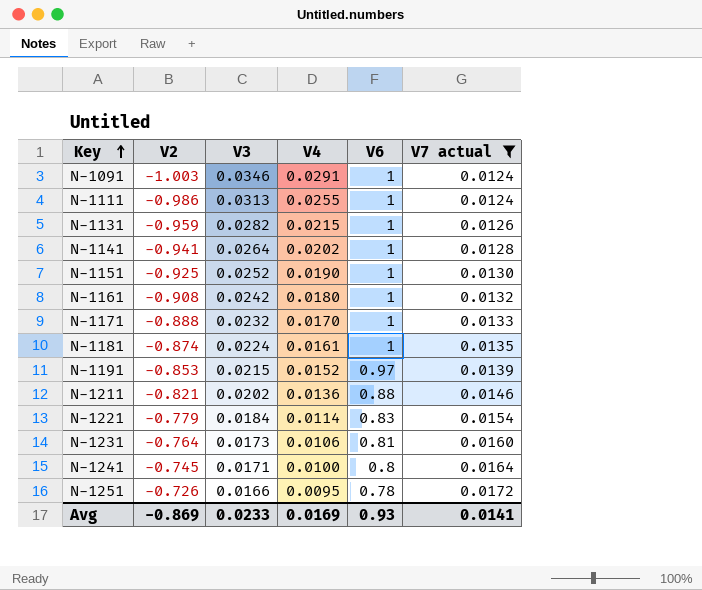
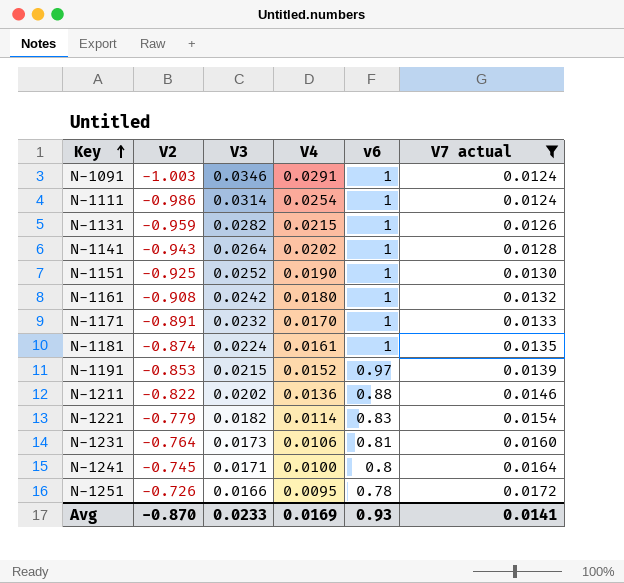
column name: V6 -> v6
N-1111 | V3: 0.0313 -> 0.0314
N-1111 | V4: 0.0255 -> 0.0254
N-1141 | V2: -0.941 -> -0.943
N-1171 | V2: -0.888 -> -0.891
N-1211 | V2: -0.821 -> -0.822
N-1221 | V3: 0.0184 -> 0.0182
Avg | V2: -0.869 -> -0.870

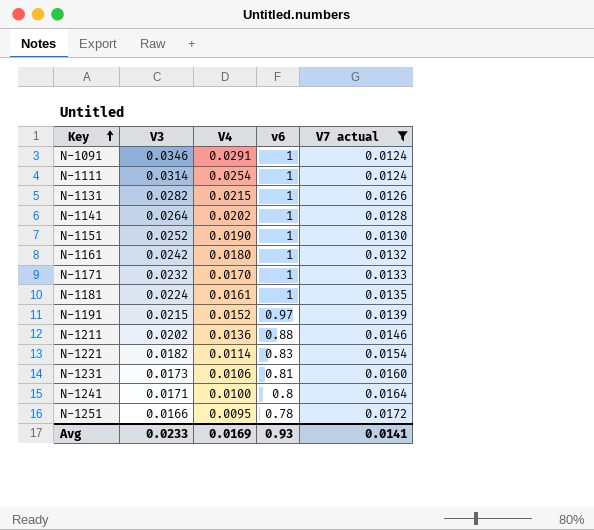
column V2 | position: 2 -> none

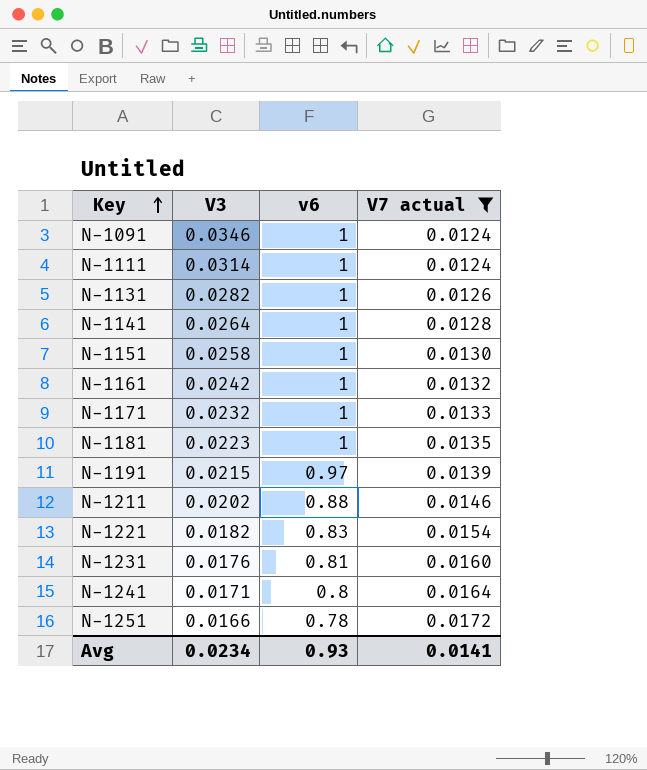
column V4 | position: 3 -> none
N-1151 | V3: 0.0252 -> 0.0258
N-1181 | V3: 0.0224 -> 0.0223
N-1231 | V3: 0.0173 -> 0.0176
Avg | V3: 0.0233 -> 0.0234

